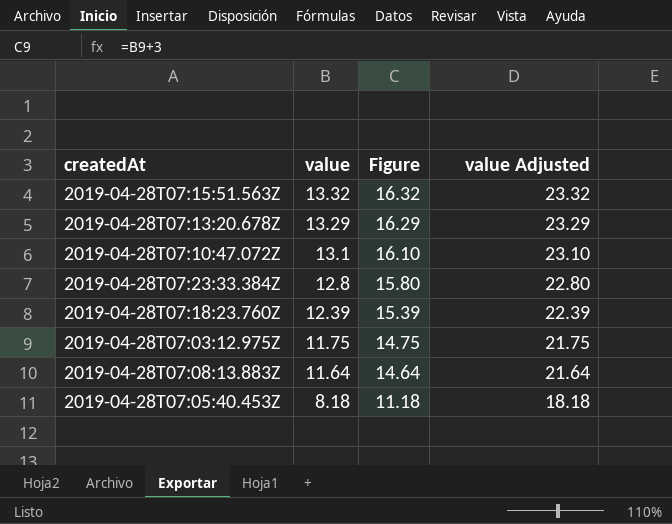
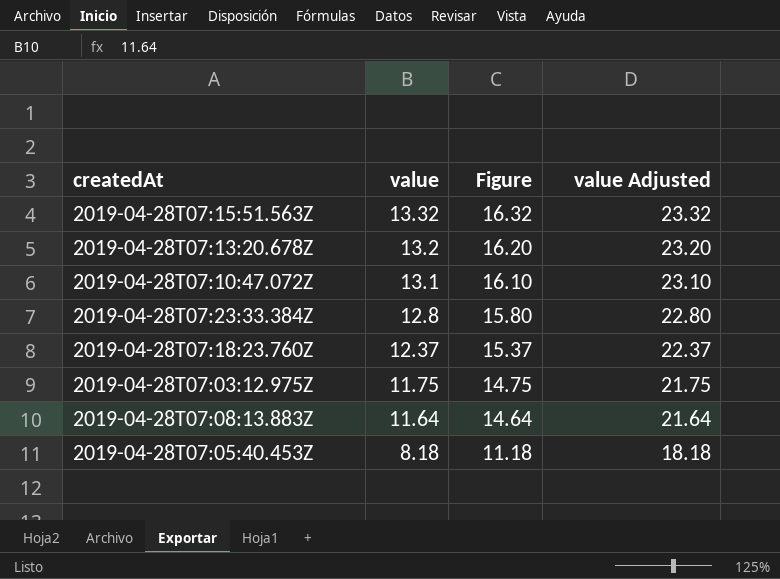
2019-04-28T07:13:20.678Z | value: 13.29 -> 13.2
2019-04-28T07:13:20.678Z | Figure: 16.29 -> 16.20
2019-04-28T07:13:20.678Z | value Adjusted: 23.29 -> 23.20
2019-04-28T07:18:23.760Z | value: 12.39 -> 12.37
2019-04-28T07:18:23.760Z | Figure: 15.39 -> 15.37
2019-04-28T07:18:23.760Z | value Adjusted: 22.39 -> 22.37

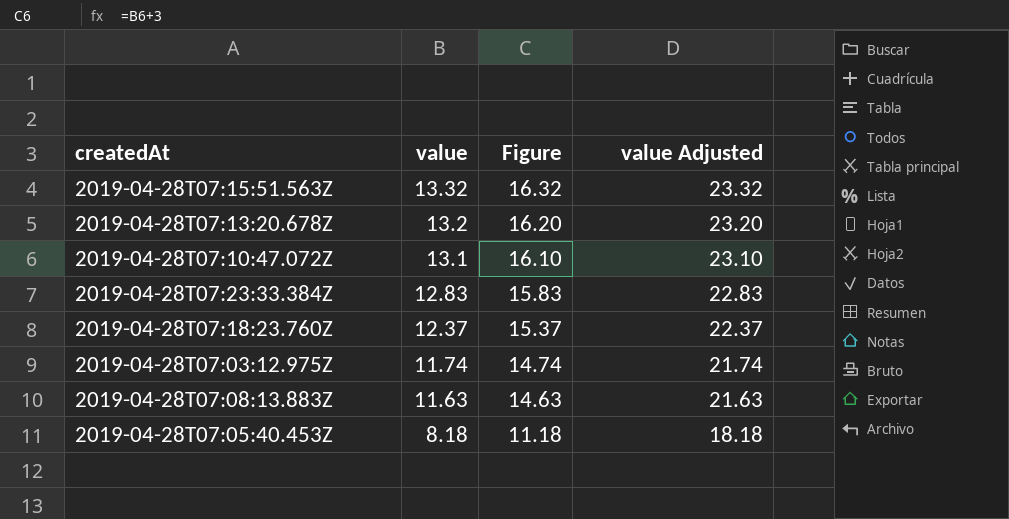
2019-04-28T07:23:33.384Z | value: 12.8 -> 12.83
2019-04-28T07:23:33.384Z | Figure: 15.80 -> 15.83
2019-04-28T07:23:33.384Z | value Adjusted: 22.80 -> 22.83
2019-04-28T07:03:12.975Z | value: 11.75 -> 11.74
2019-04-28T07:03:12.975Z | Figure: 14.75 -> 14.74
2019-04-28T07:03:12.975Z | value Adjusted: 21.75 -> 21.74
2019-04-28T07:08:13.883Z | value: 11.64 -> 11.63
2019-04-28T07:08:13.883Z | Figure: 14.64 -> 14.63
2019-04-28T07:08:13.883Z | value Adjusted: 21.64 -> 21.63

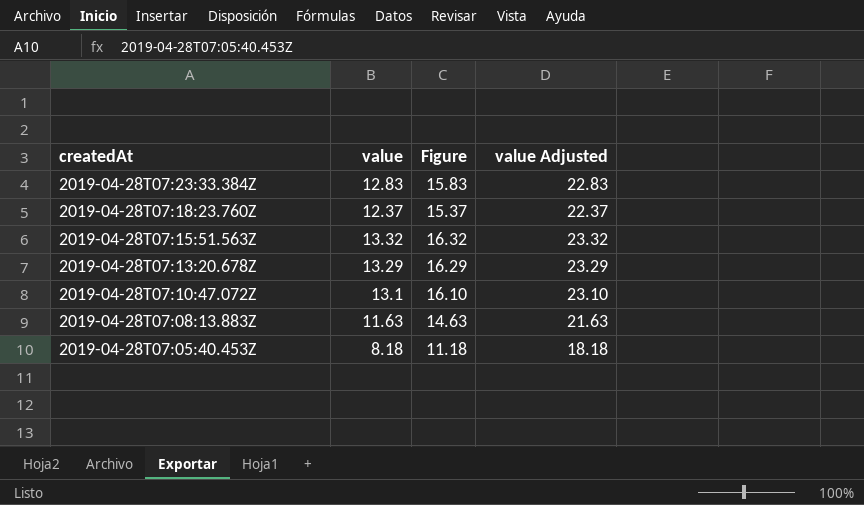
row order: value descending -> createdAt descending
row 2019-04-28T07:03:12.975Z: 11.74 | 14.74 | 21.74 -> none
2019-04-28T07:13:20.678Z | value: 13.2 -> 13.29
2019-04-28T07:13:20.678Z | Figure: 16.20 -> 16.29
2019-04-28T07:13:20.678Z | value Adjusted: 23.20 -> 23.29

